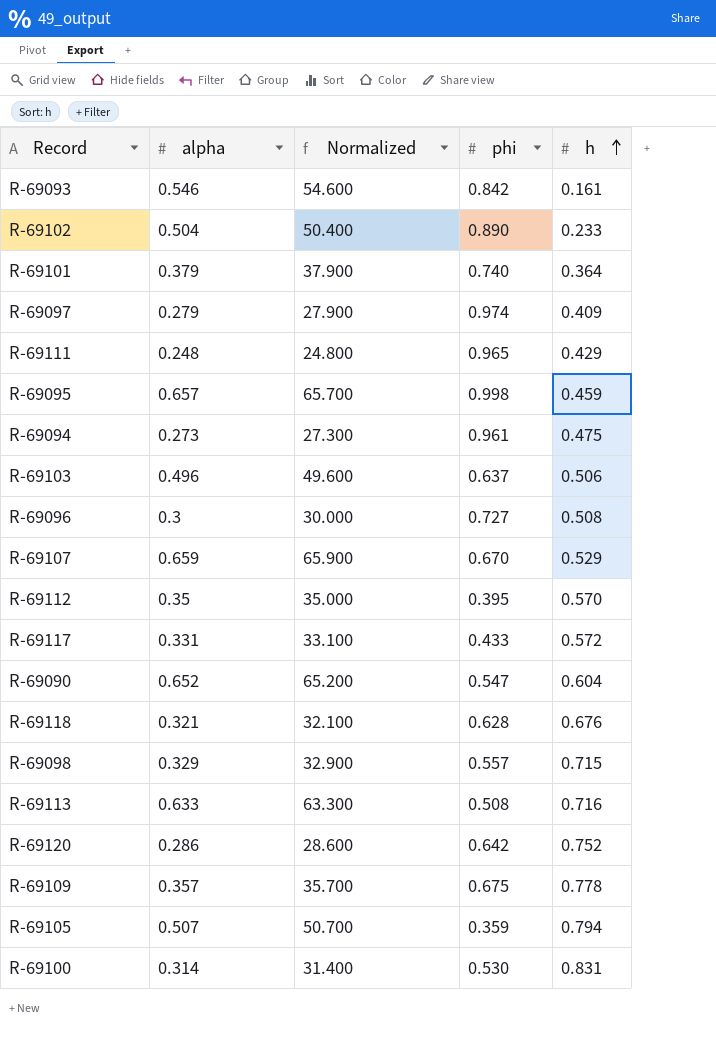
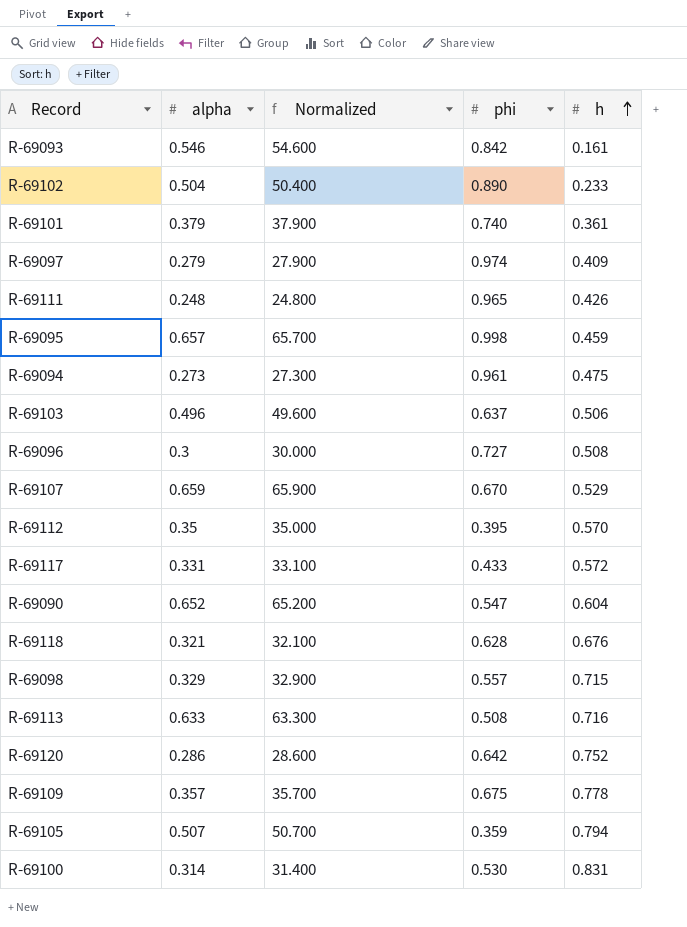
R-69101 | h: 0.364 -> 0.361
R-69111 | h: 0.429 -> 0.426

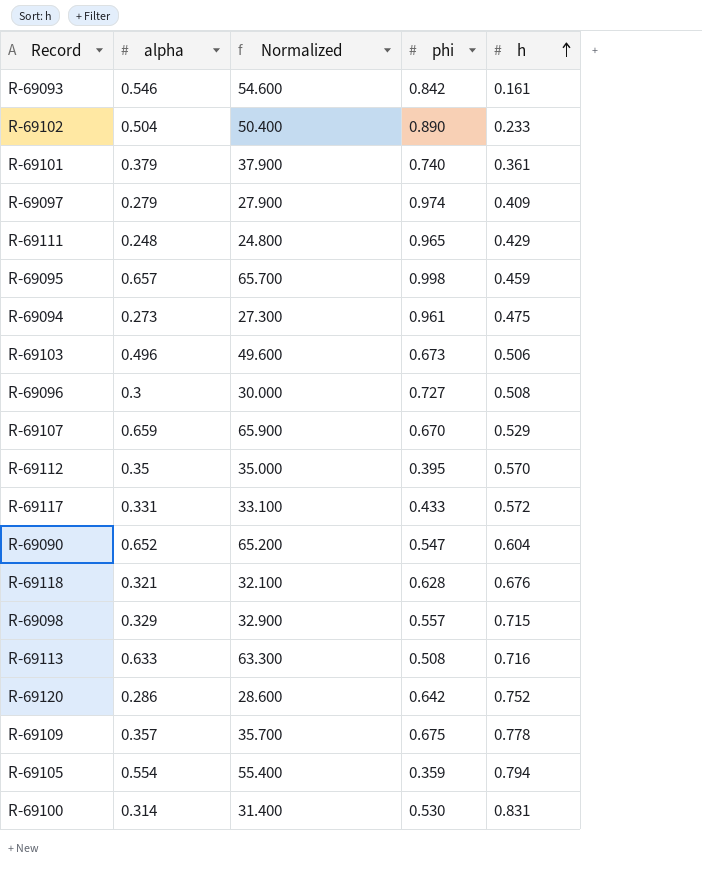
R-69111 | h: 0.426 -> 0.429
R-69103 | phi: 0.637 -> 0.673
R-69105 | alpha: 0.507 -> 0.554
R-69105 | Normalized: 50.700 -> 55.400

